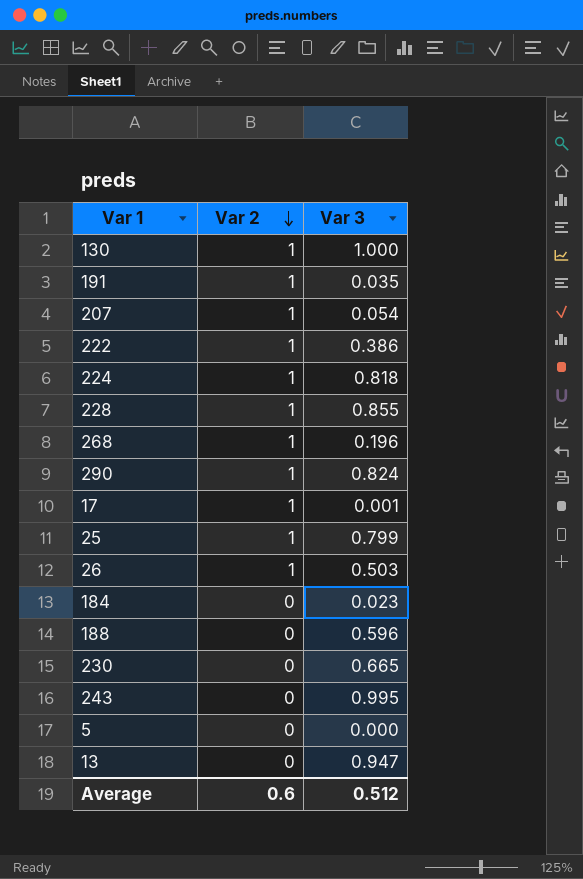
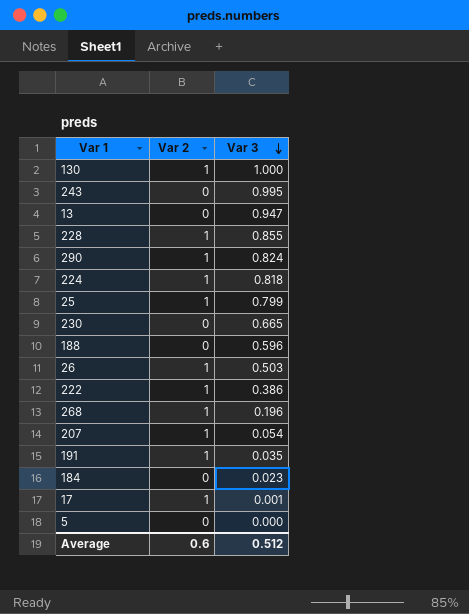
row order: Var 2 descending -> Var 3 descending

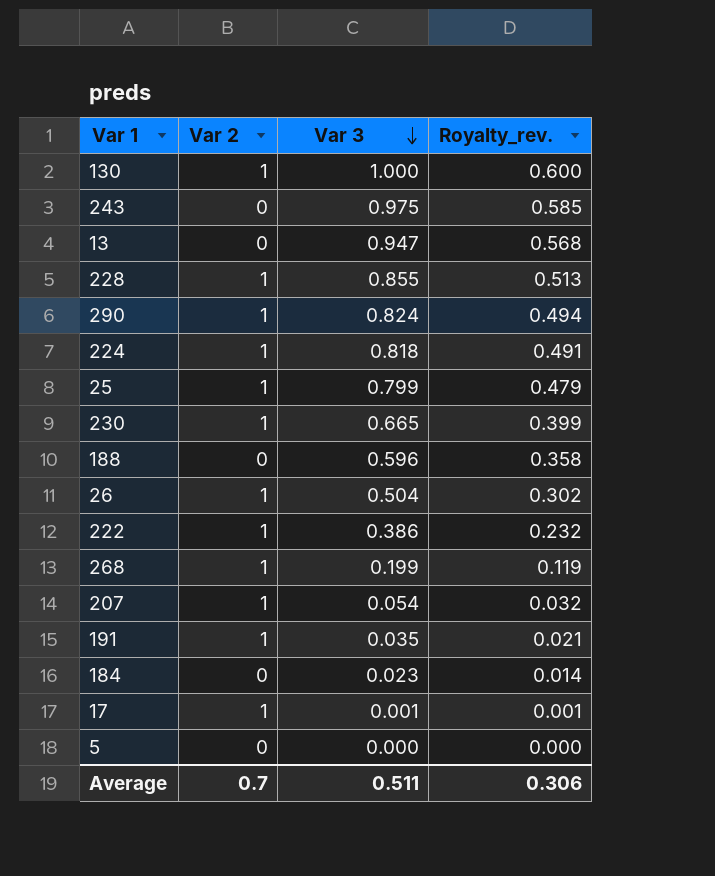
column Royalty_rev. | formula: none -> [Var 3] * 0.6
243 | Var 3: 0.995 -> 0.975
230 | Var 2: 0 -> 1
26 | Var 3: 0.503 -> 0.504
268 | Var 3: 0.196 -> 0.199
Average | Var 2: 0.6 -> 0.7
Average | Var 3: 0.512 -> 0.511

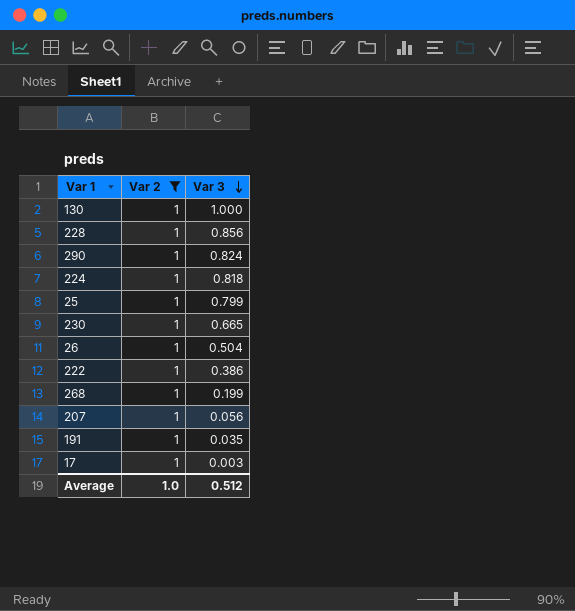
filter: none -> Var 2 = 1
column Royalty_rev. | formula: [Var 3] * 0.6 -> none
228 | Var 3: 0.855 -> 0.856
207 | Var 3: 0.054 -> 0.056
17 | Var 3: 0.001 -> 0.003
Average | Var 2: 0.7 -> 1.0
Average | Var 3: 0.511 -> 0.512

